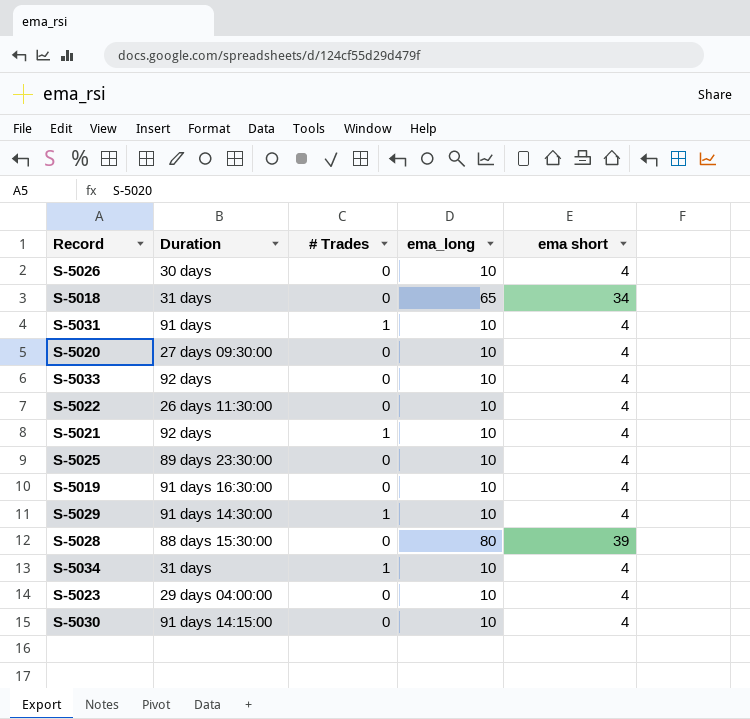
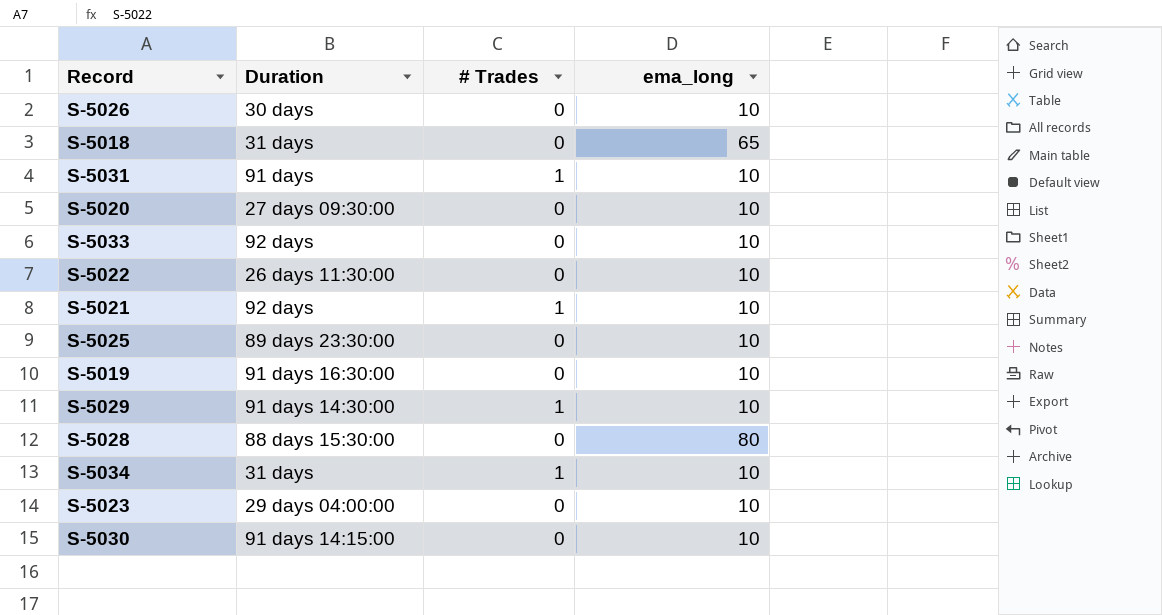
column ema short | position: 5 -> none

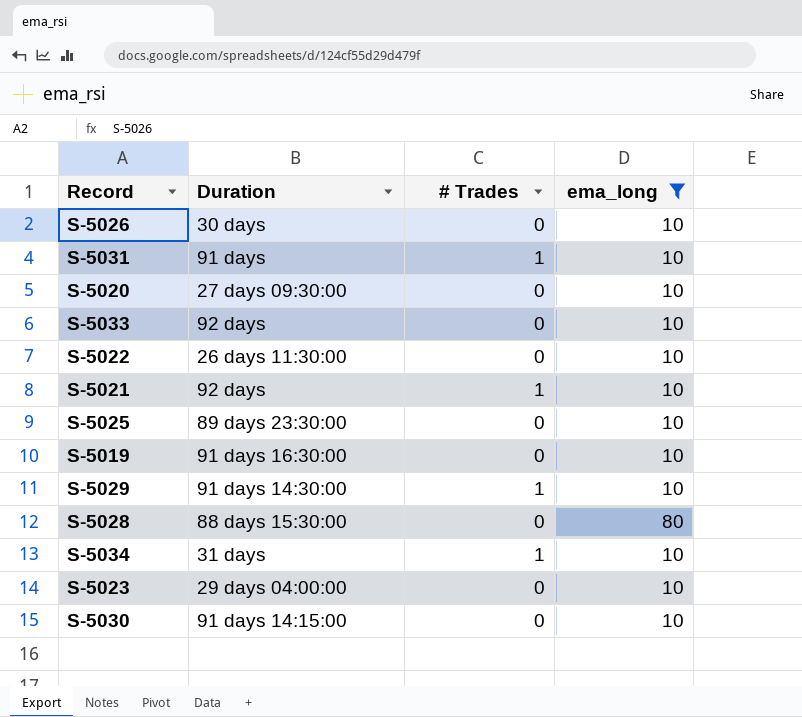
filter: none -> ema_long != 65

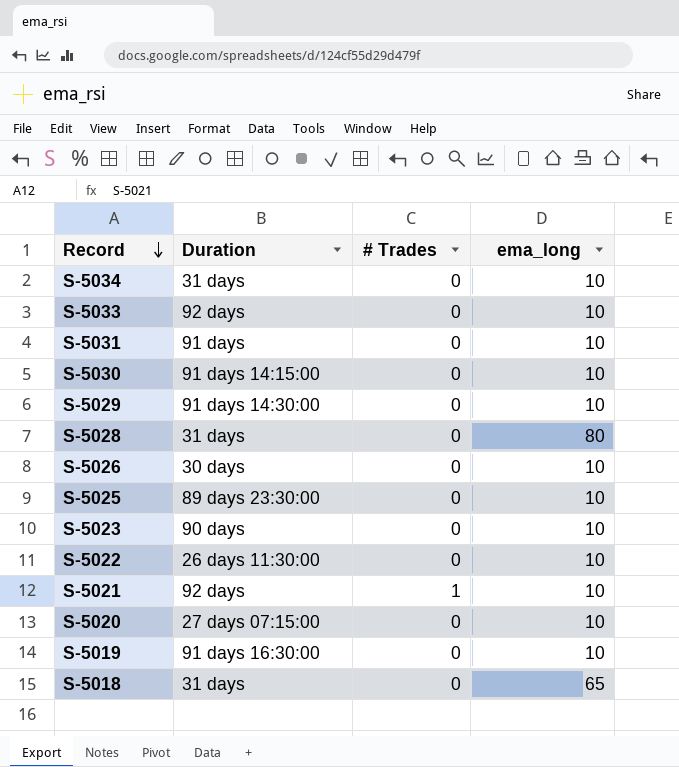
filter: ema_long != 65 -> none
row order: none -> Record descending
S-5034 | # Trades: 1 -> 0
S-5031 | # Trades: 1 -> 0
S-5029 | # Trades: 1 -> 0
S-5028 | Duration: 88 days 15:30:00 -> 31 days
S-5023 | Duration: 29 days 04:00:00 -> 90 days
S-5020 | Duration: 27 days 09:30:00 -> 27 days 07:15:00

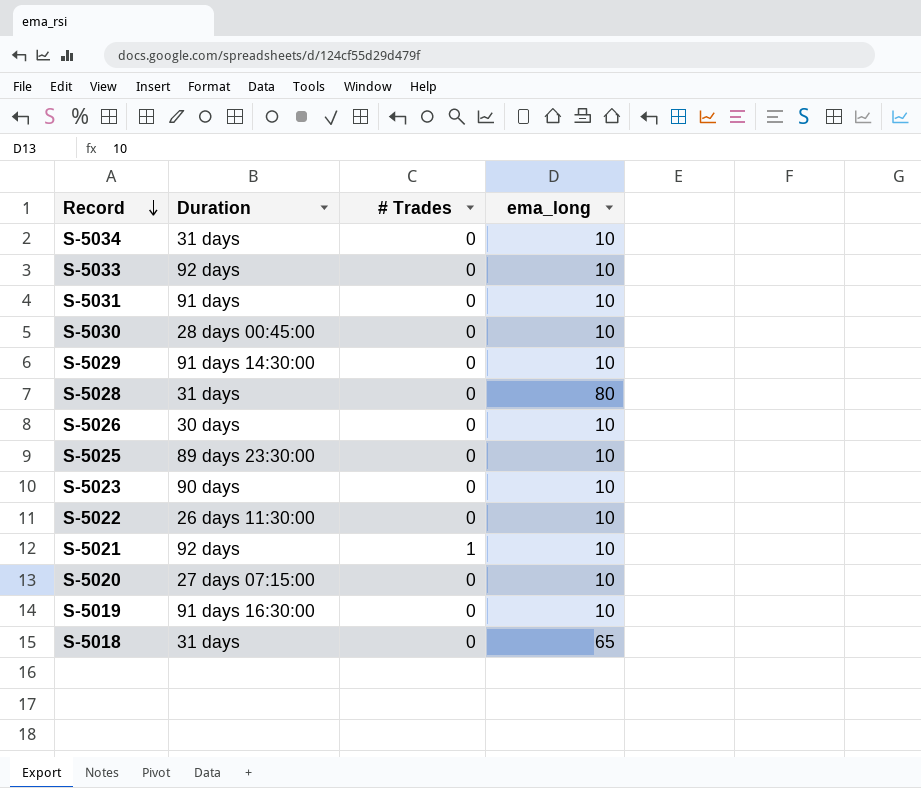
S-5030 | Duration: 91 days 14:15:00 -> 28 days 00:45:00

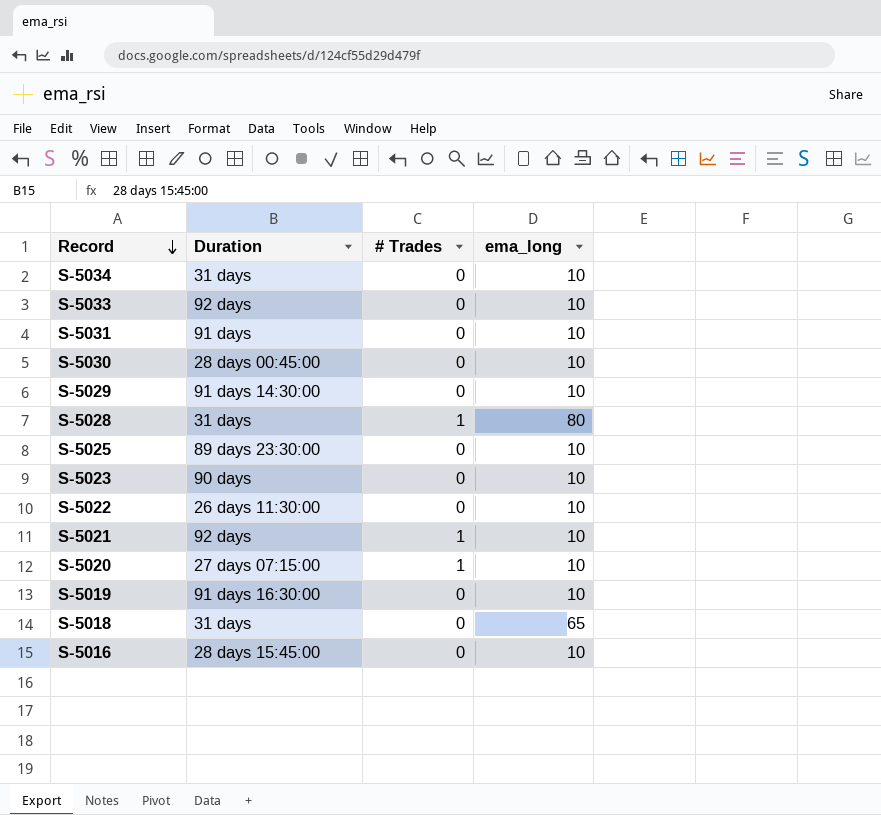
row S-5026: 30 days | 0 | 10 -> none
S-5028 | # Trades: 0 -> 1
S-5020 | # Trades: 0 -> 1
row S-5016: none -> 28 days 15:45:00 | 0 | 10

